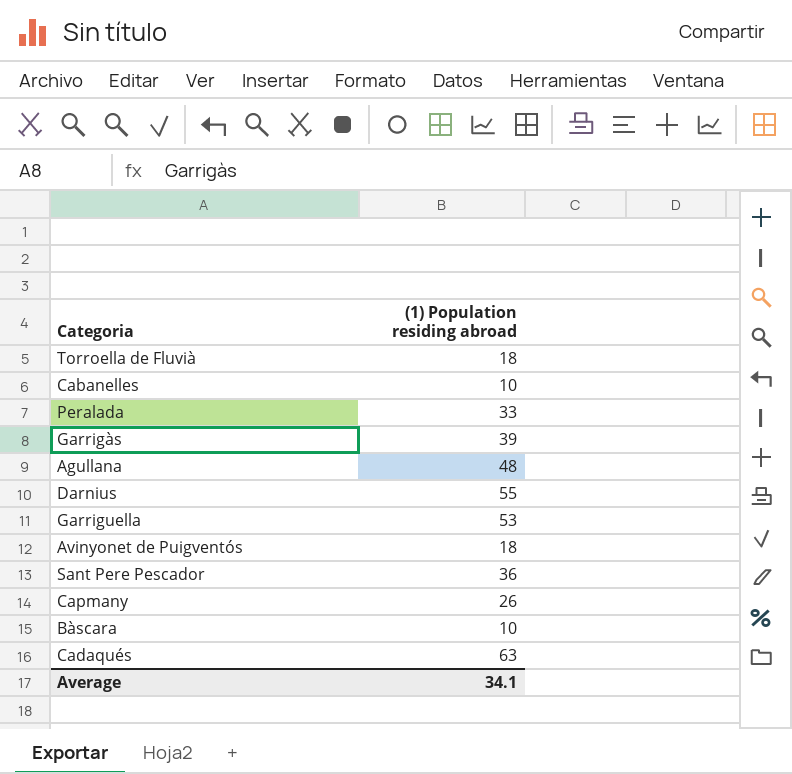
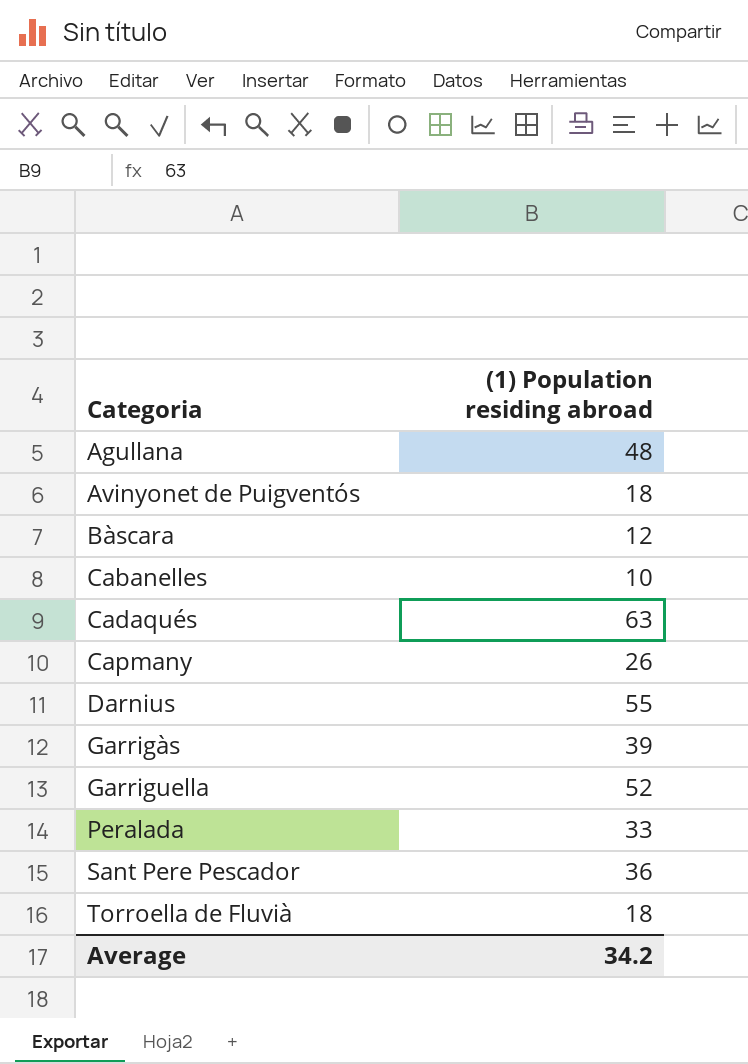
row order: none -> Categoria ascending
Bàscara | (1) Population residing abroad: 10 -> 12
Garriguella | (1) Population residing abroad: 53 -> 52
Average | (1) Population residing abroad: 34.1 -> 34.2

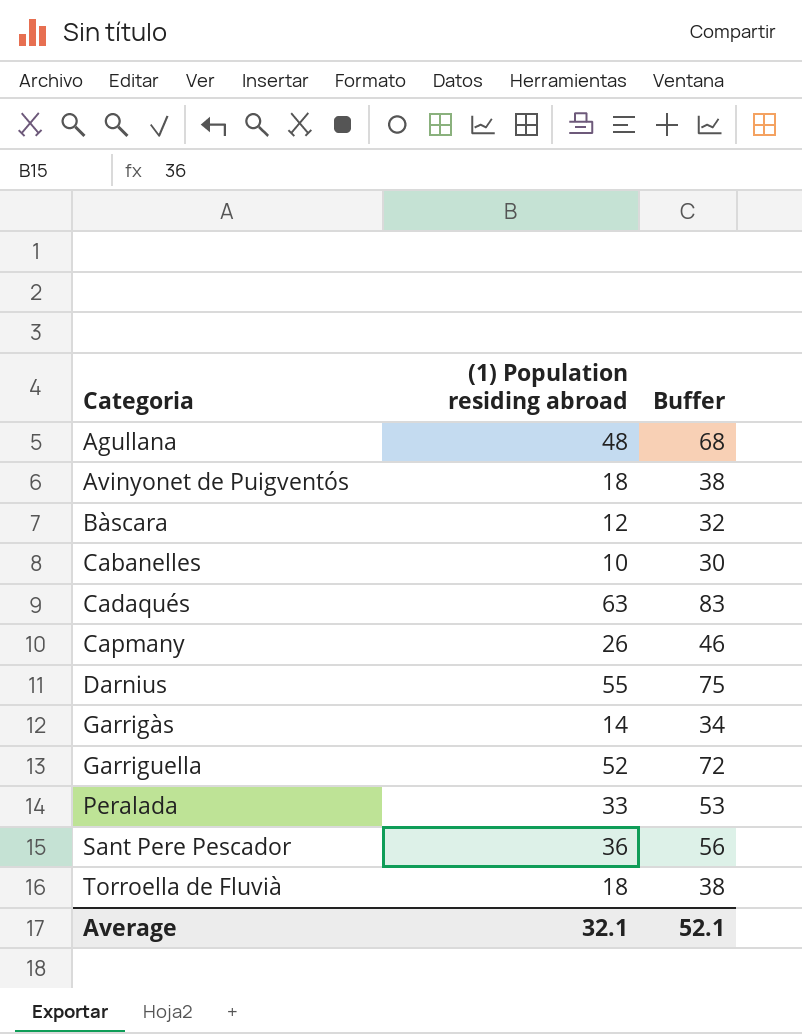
column Buffer | formula: none -> [(1) Population residing abroad] + 20
Garrigàs | (1) Population residing abroad: 39 -> 14
Average | (1) Population residing abroad: 34.2 -> 32.1

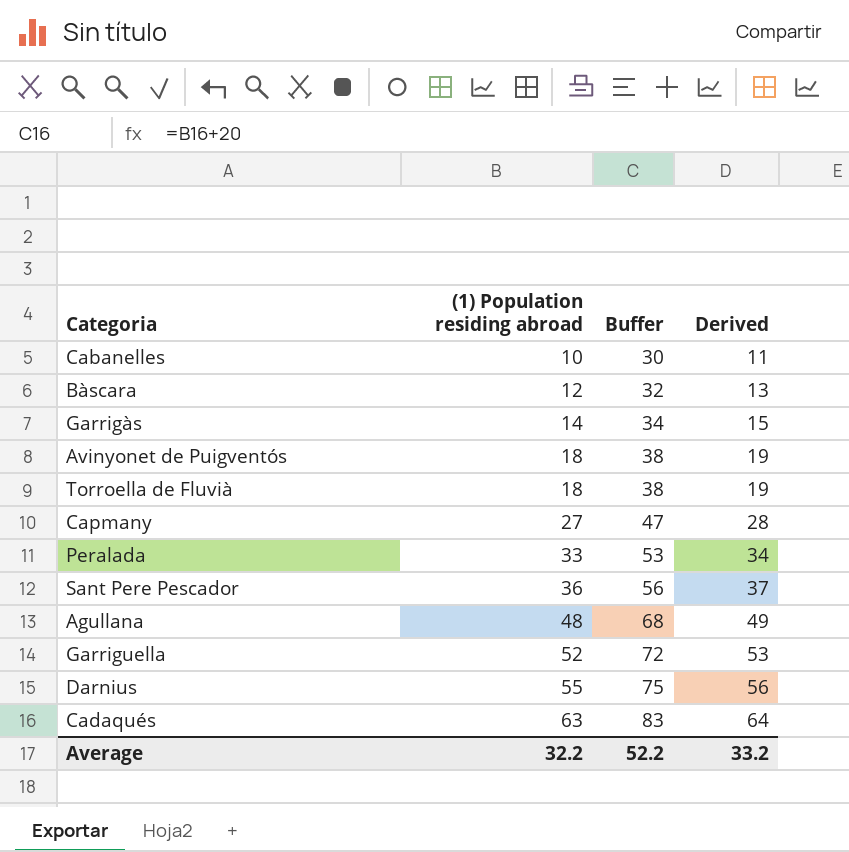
row order: Categoria ascending -> (1) Population residing abroad ascending
column Derived | formula: none -> [(1) Population residing abroad] + 1
Capmany | (1) Population residing abroad: 26 -> 27
Capmany | Buffer: 46 -> 47
Average | (1) Population residing abroad: 32.1 -> 32.2
Average | Buffer: 52.1 -> 52.2

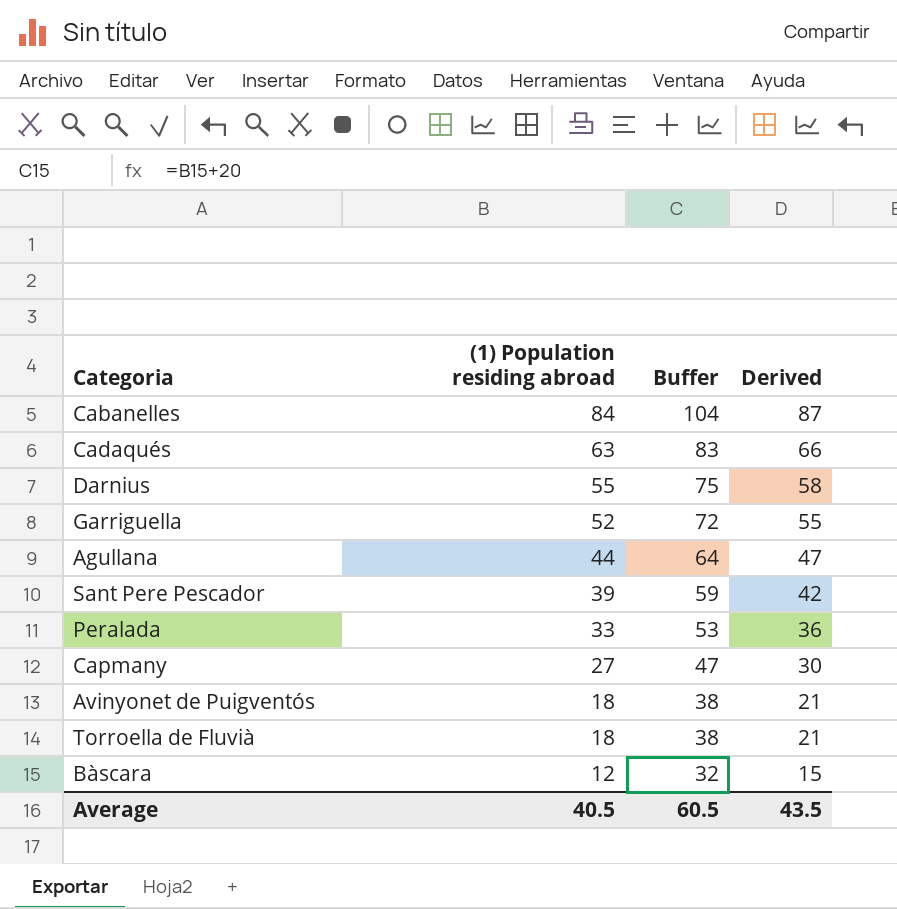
row order: (1) Population residing abroad ascending -> (1) Population residing abroad descending
column Derived | formula: [(1) Population residing abroad] + 1 -> [(1) Population residing abroad] + 3
row Garrigàs: 14 | 34 | 15 -> none
Cabanelles | (1) Population residing abroad: 10 -> 84
Cabanelles | Buffer: 30 -> 104
Agullana | (1) Population residing abroad: 48 -> 44
Agullana | Buffer: 68 -> 64
Sant Pere Pescador | (1) Population residing abroad: 36 -> 39
Sant Pere Pescador | Buffer: 56 -> 59
Average | (1) Population residing abroad: 32.2 -> 40.5
Average | Buffer: 52.2 -> 60.5
Average | Derived: 33.2 -> 43.5

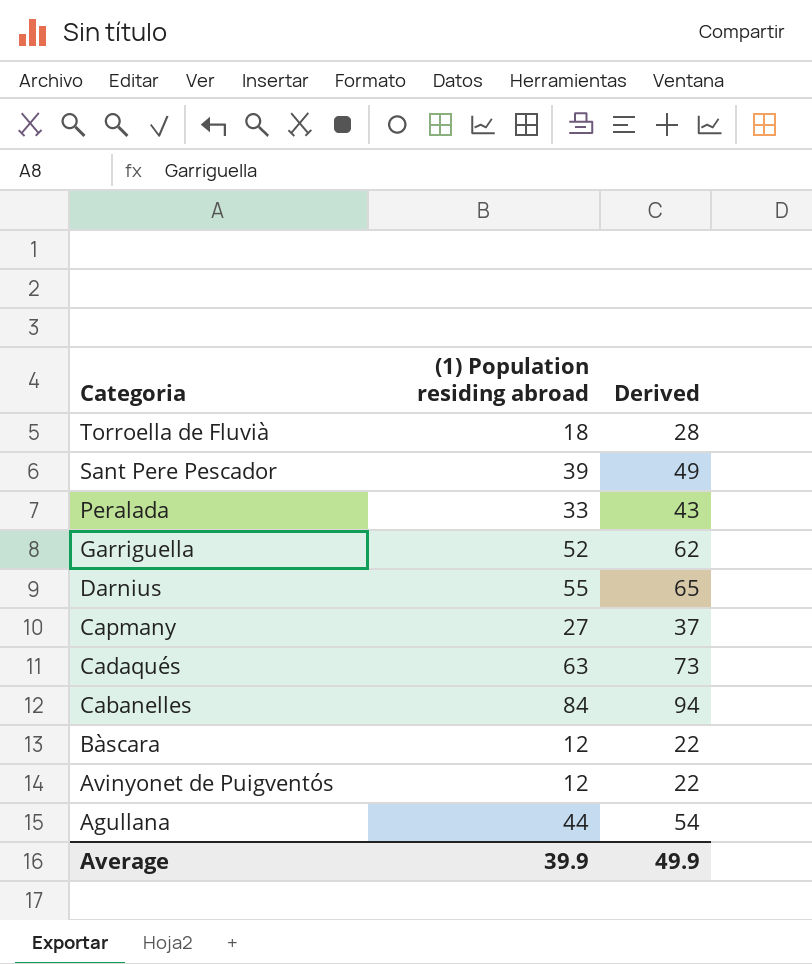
row order: (1) Population residing abroad descending -> Categoria descending
column Buffer | formula: [(1) Population residing abroad] + 20 -> none
column Derived | formula: [(1) Population residing abroad] + 3 -> [(1) Population residing abroad] + 10
Avinyonet de Puigventós | (1) Population residing abroad: 18 -> 12
Average | (1) Population residing abroad: 40.5 -> 39.9
Average | Derived: 43.5 -> 49.9

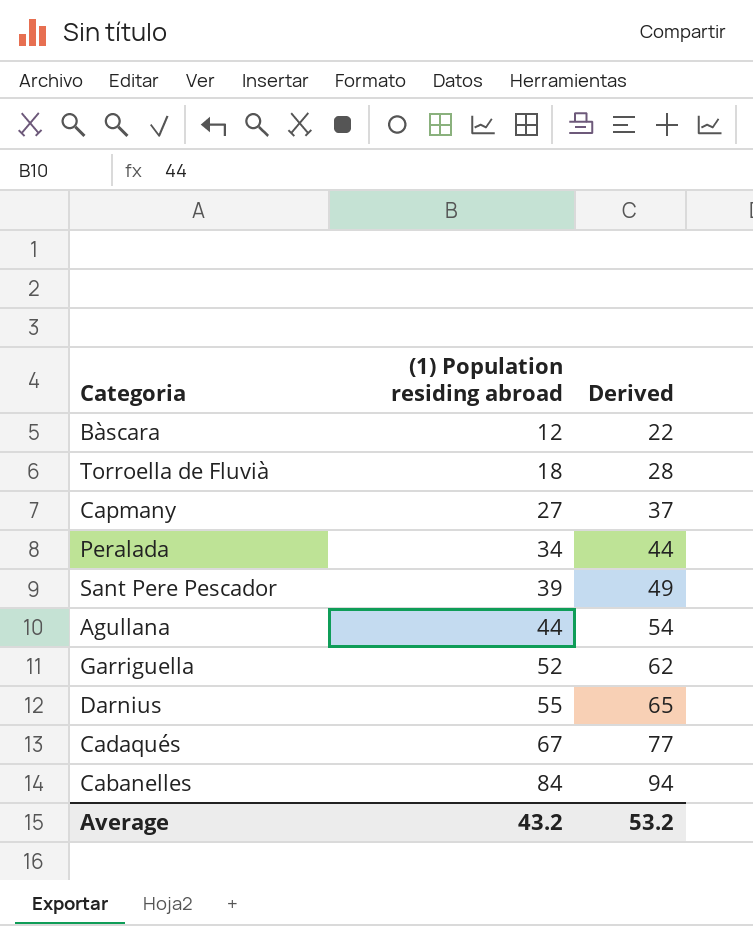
row order: Categoria descending -> (1) Population residing abroad ascending
row Avinyonet de Puigventós: 12 | 22 -> none
Peralada | (1) Population residing abroad: 33 -> 34
Peralada | Derived: 43 -> 44
Cadaqués | (1) Population residing abroad: 63 -> 67
Cadaqués | Derived: 73 -> 77
Average | (1) Population residing abroad: 39.9 -> 43.2
Average | Derived: 49.9 -> 53.2

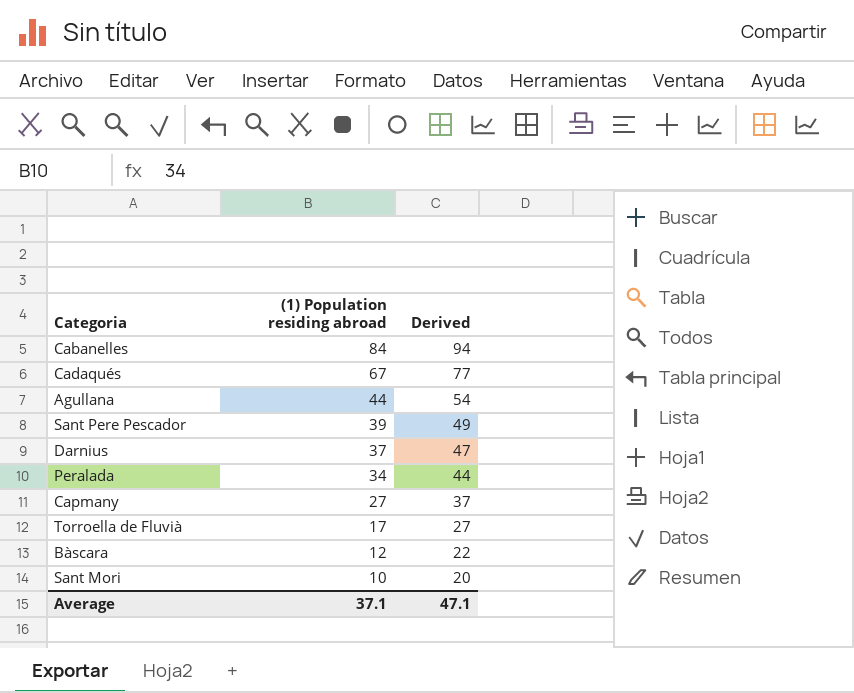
row order: (1) Population residing abroad ascending -> (1) Population residing abroad descending
row Garriguella: 52 | 62 -> none
Darnius | (1) Population residing abroad: 55 -> 37
Darnius | Derived: 65 -> 47
Torroella de Fluvià | (1) Population residing abroad: 18 -> 17
Torroella de Fluvià | Derived: 28 -> 27
row Sant Mori: none -> 10 | 20
Average | (1) Population residing abroad: 43.2 -> 37.1
Average | Derived: 53.2 -> 47.1

